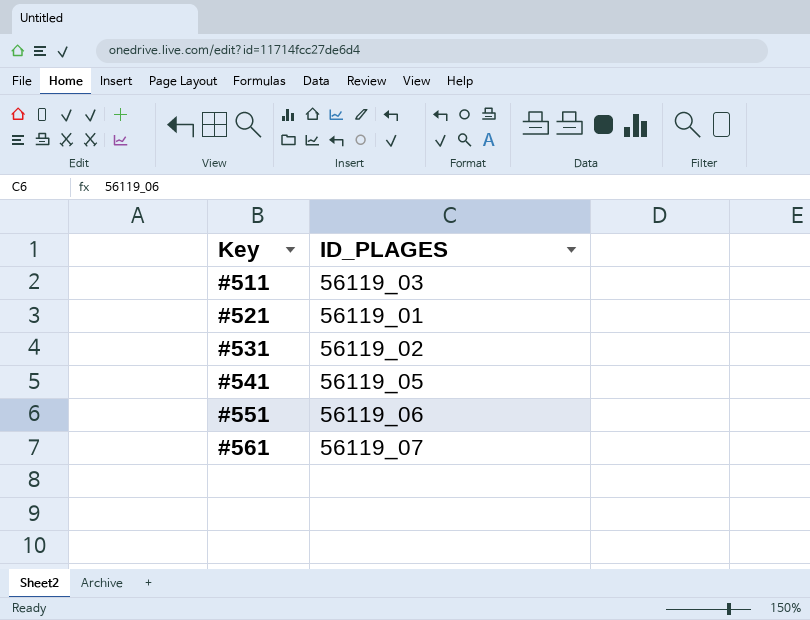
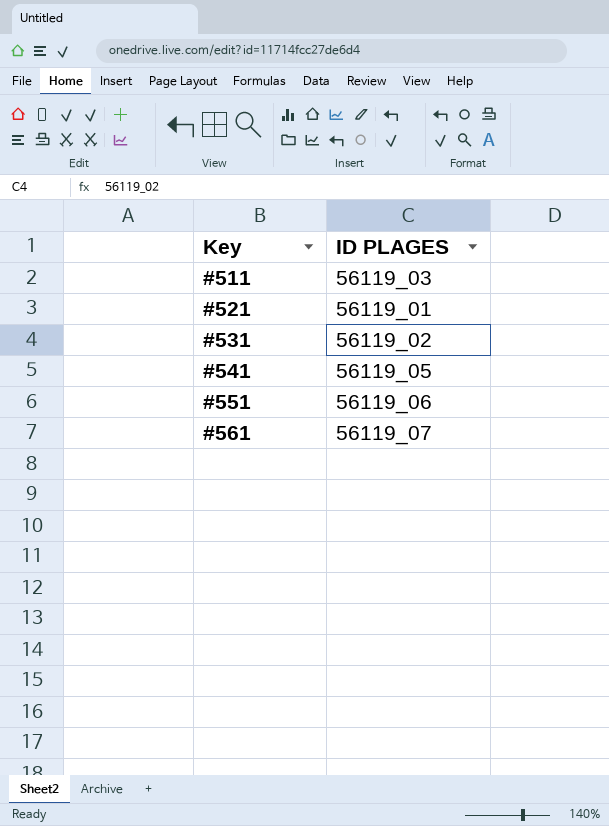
column name: ID_PLAGES -> ID PLAGES

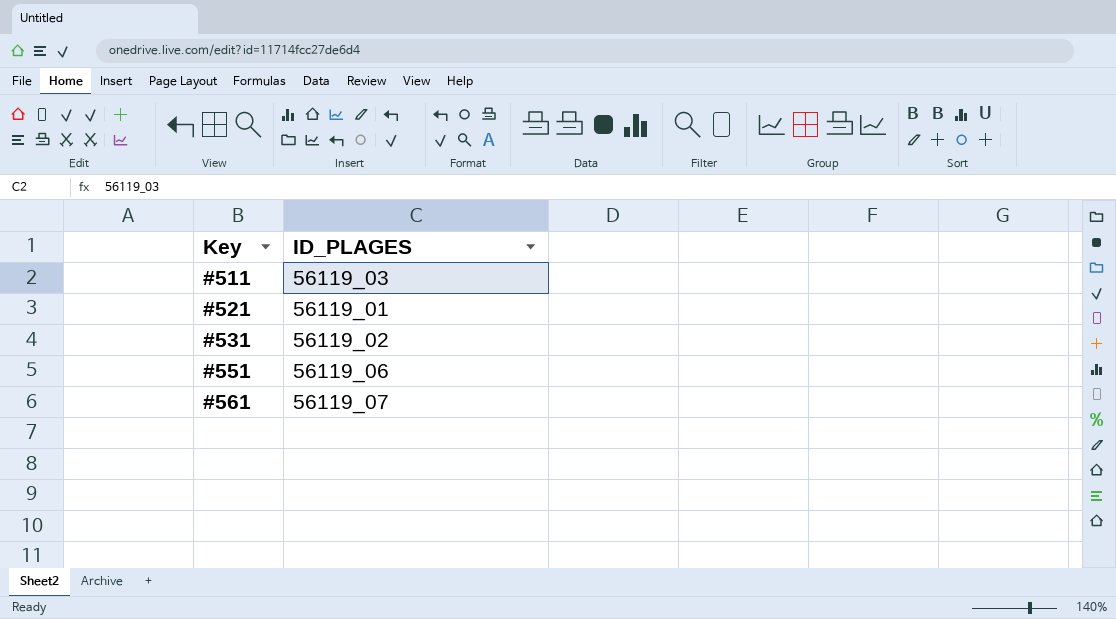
column name: ID PLAGES -> ID_PLAGES
row #541: 56119_05 -> none

